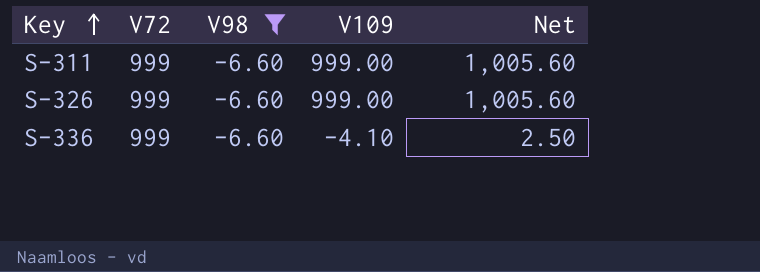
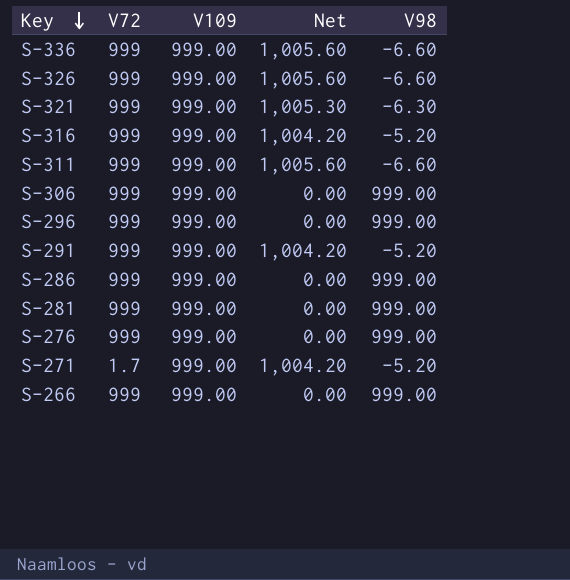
filter: V98 = -6.60 -> none
row order: Key ascending -> Key descending
column V98 | position: 3 -> 5
S-336 | V109: -4.10 -> 999.00
S-336 | Net: 2.50 -> 1,005.60

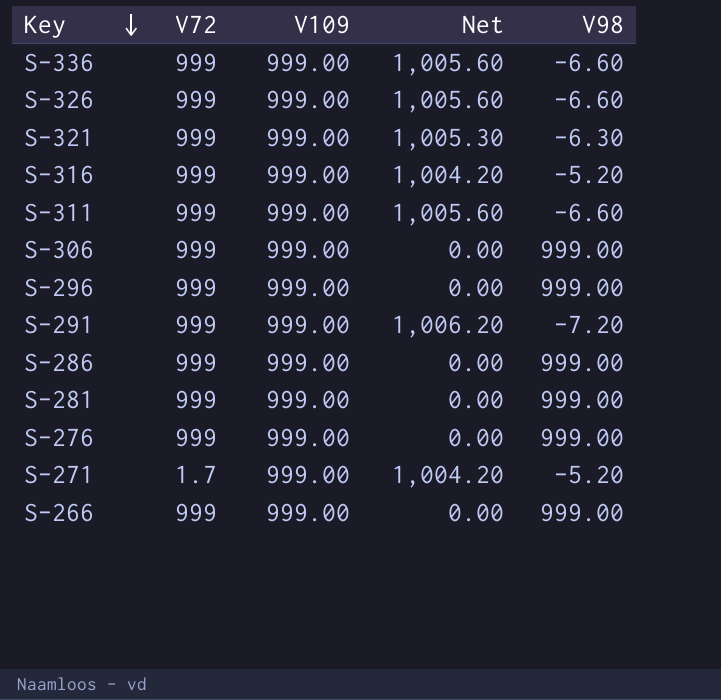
S-291 | Net: 1,004.20 -> 1,006.20
S-291 | V98: -5.20 -> -7.20

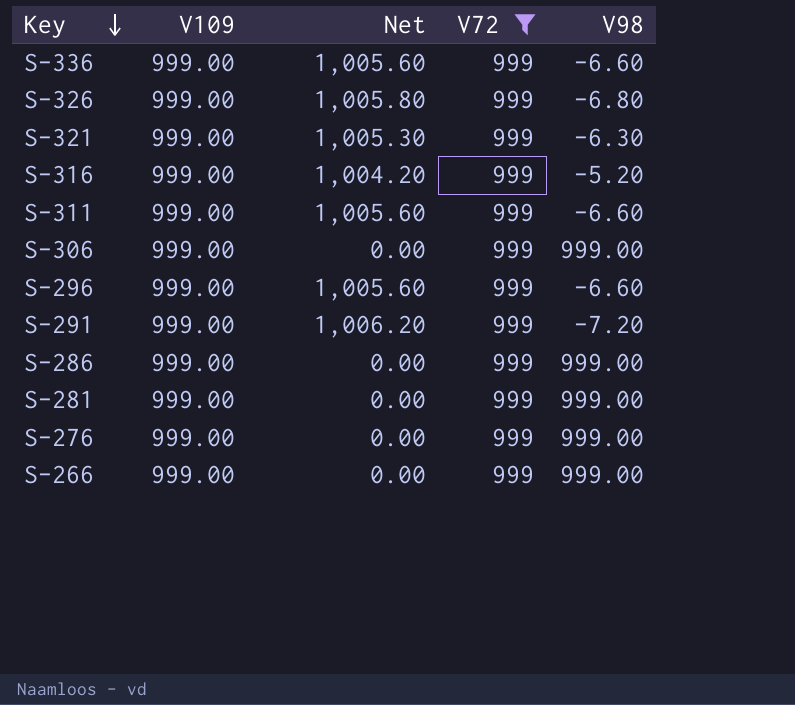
filter: none -> V72 = 999
column V72 | position: 2 -> 4
S-326 | Net: 1,005.60 -> 1,005.80
S-326 | V98: -6.60 -> -6.80
S-296 | Net: 0.00 -> 1,005.60
S-296 | V98: 999.00 -> -6.60

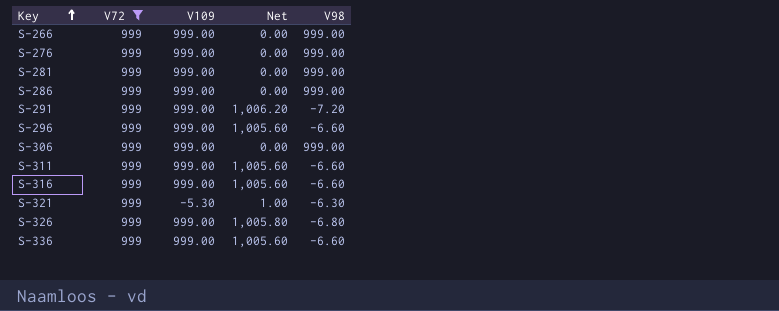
row order: Key descending -> Key ascending
column V72 | position: 4 -> 2
S-316 | Net: 1,004.20 -> 1,005.60
S-316 | V98: -5.20 -> -6.60
S-321 | V109: 999.00 -> -5.30
S-321 | Net: 1,005.30 -> 1.00

